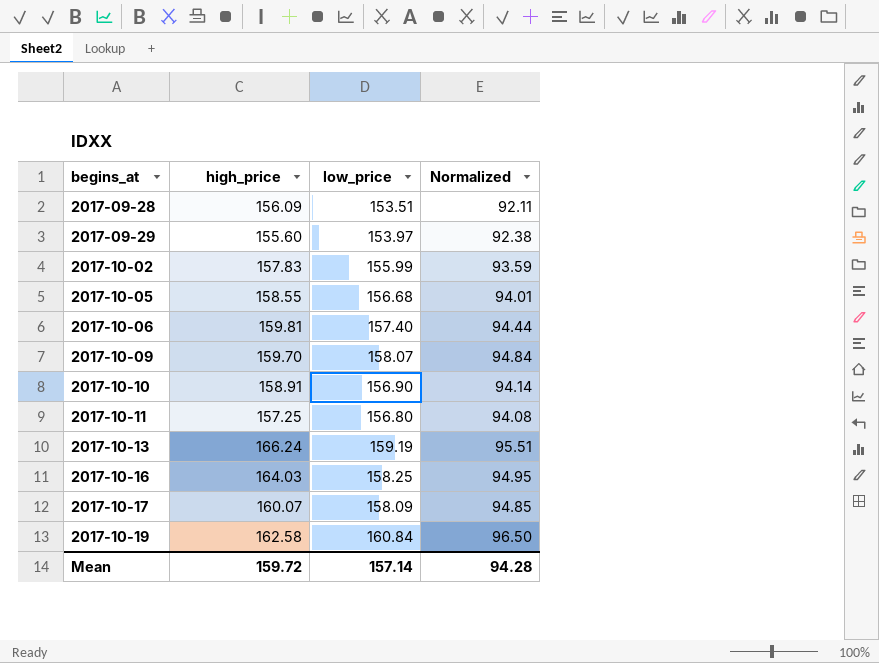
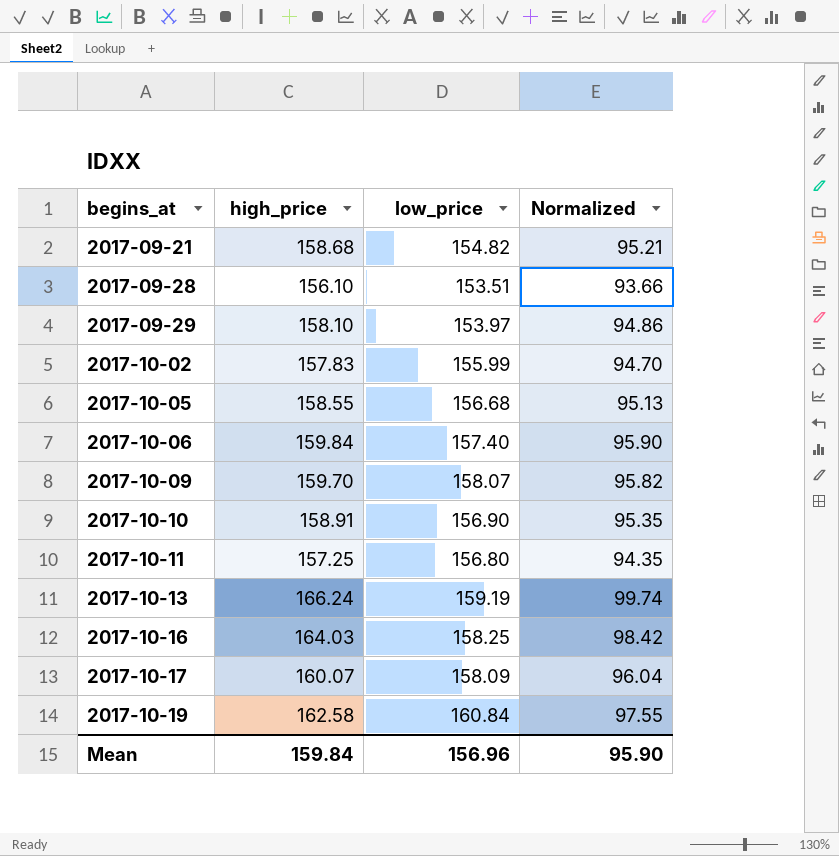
column Normalized | formula: [low_price] * 0.6 -> [high_price] * 0.6
row 2017-09-21: none -> 158.68 | 154.82 | 95.21
2017-09-28 | high_price: 156.09 -> 156.10
2017-09-29 | high_price: 155.60 -> 158.10
2017-10-06 | high_price: 159.81 -> 159.84
Mean | high_price: 159.72 -> 159.84
Mean | low_price: 157.14 -> 156.96
Mean | Normalized: 94.28 -> 95.90

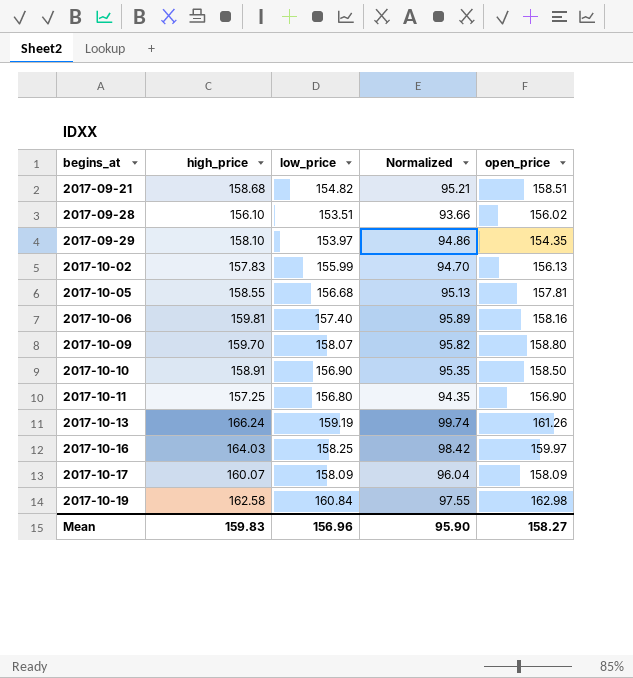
column open_price | position: none -> 5
2017-10-06 | high_price: 159.84 -> 159.81
2017-10-06 | Normalized: 95.90 -> 95.89
Mean | high_price: 159.84 -> 159.83

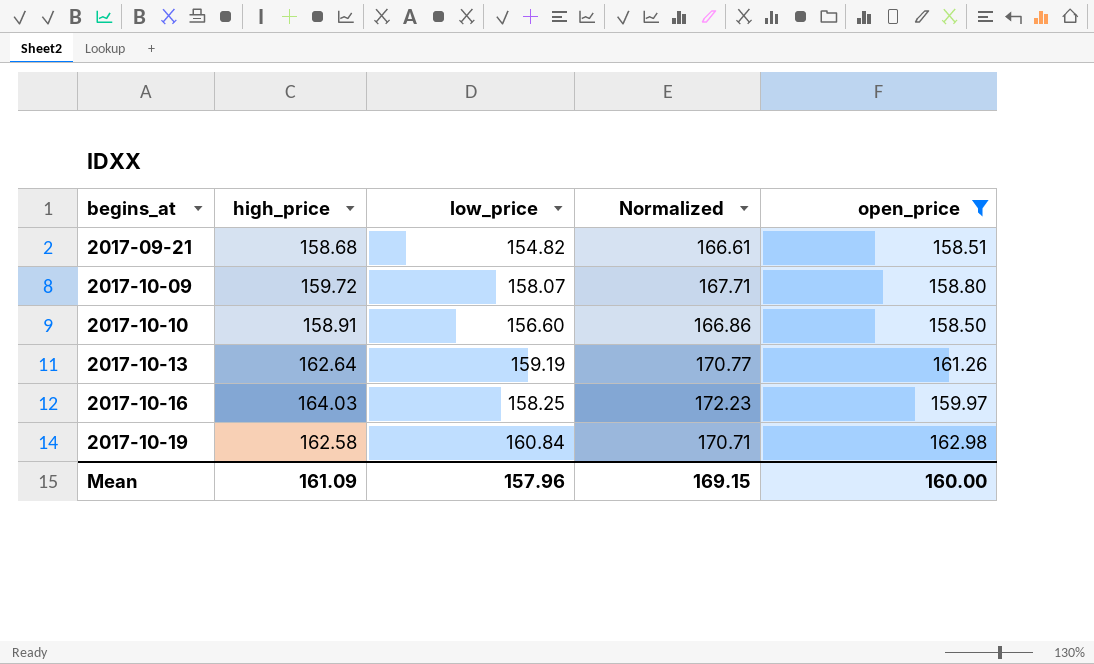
filter: none -> open_price >= 158.50
column Normalized | formula: [high_price] * 0.6 -> [high_price] * 1.05
2017-10-09 | high_price: 159.70 -> 159.72
2017-10-10 | low_price: 156.90 -> 156.60
2017-10-13 | high_price: 166.24 -> 162.64
Mean | high_price: 159.83 -> 161.09
Mean | low_price: 156.96 -> 157.96
Mean | Normalized: 95.90 -> 169.15
Mean | open_price: 158.27 -> 160.00

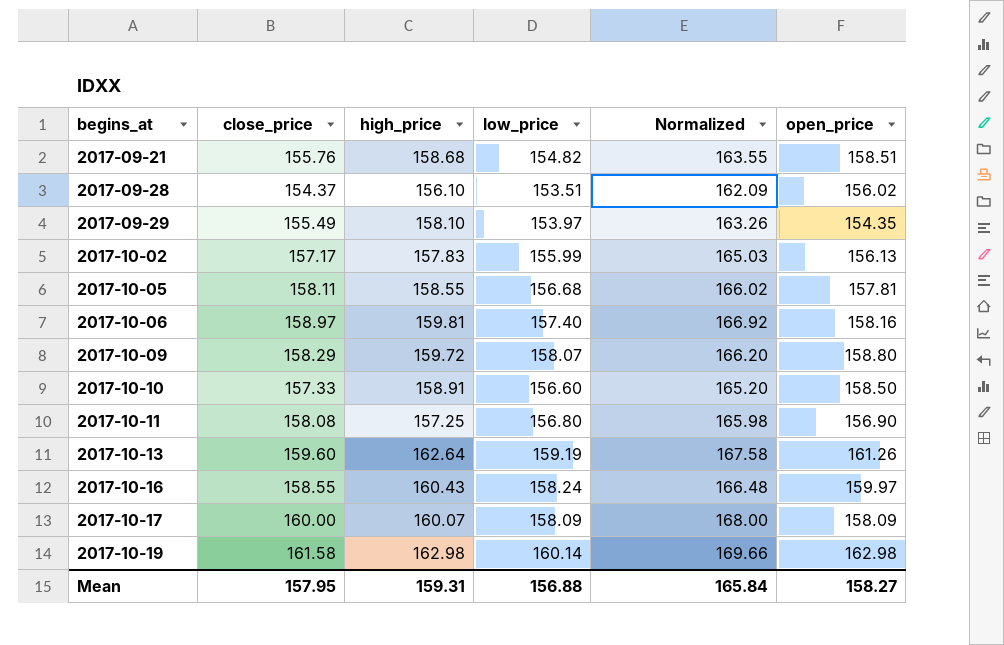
filter: open_price >= 158.50 -> none
column close_price | position: none -> 2
column Normalized | formula: [high_price] * 1.05 -> [close_price] * 1.05
2017-10-16 | high_price: 164.03 -> 160.43
2017-10-16 | low_price: 158.25 -> 158.24
2017-10-19 | high_price: 162.58 -> 162.98
2017-10-19 | low_price: 160.84 -> 160.14
Mean | high_price: 161.09 -> 159.31
Mean | low_price: 157.96 -> 156.88
Mean | Normalized: 169.15 -> 165.84
Mean | open_price: 160.00 -> 158.27

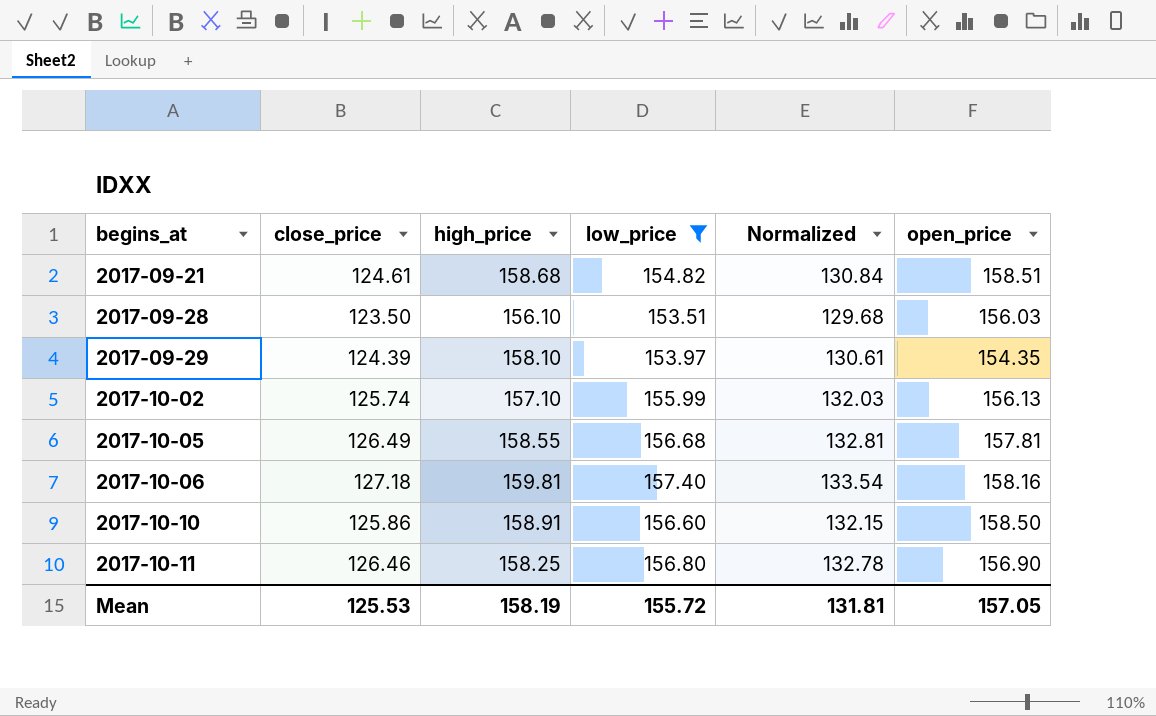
filter: none -> low_price <= 157.40
2017-09-21 | close_price: 155.76 -> 124.61
2017-09-21 | Normalized: 163.55 -> 130.84
2017-09-28 | close_price: 154.37 -> 123.50
2017-09-28 | Normalized: 162.09 -> 129.68
2017-09-28 | open_price: 156.02 -> 156.03
2017-09-29 | close_price: 155.49 -> 124.39
2017-09-29 | Normalized: 163.26 -> 130.61
2017-10-02 | close_price: 157.17 -> 125.74
2017-10-02 | high_price: 157.83 -> 157.10
2017-10-02 | Normalized: 165.03 -> 132.03
2017-10-05 | close_price: 158.11 -> 126.49
2017-10-05 | Normalized: 166.02 -> 132.81
2017-10-06 | close_price: 158.97 -> 127.18
2017-10-06 | Normalized: 166.92 -> 133.54
2017-10-10 | close_price: 157.33 -> 125.86
2017-10-10 | Normalized: 165.20 -> 132.15
2017-10-11 | close_price: 158.08 -> 126.46
2017-10-11 | high_price: 157.25 -> 158.25
2017-10-11 | Normalized: 165.98 -> 132.78
Mean | close_price: 157.95 -> 125.53
Mean | high_price: 159.31 -> 158.19
Mean | low_price: 156.88 -> 155.72
Mean | Normalized: 165.84 -> 131.81
Mean | open_price: 158.27 -> 157.05

